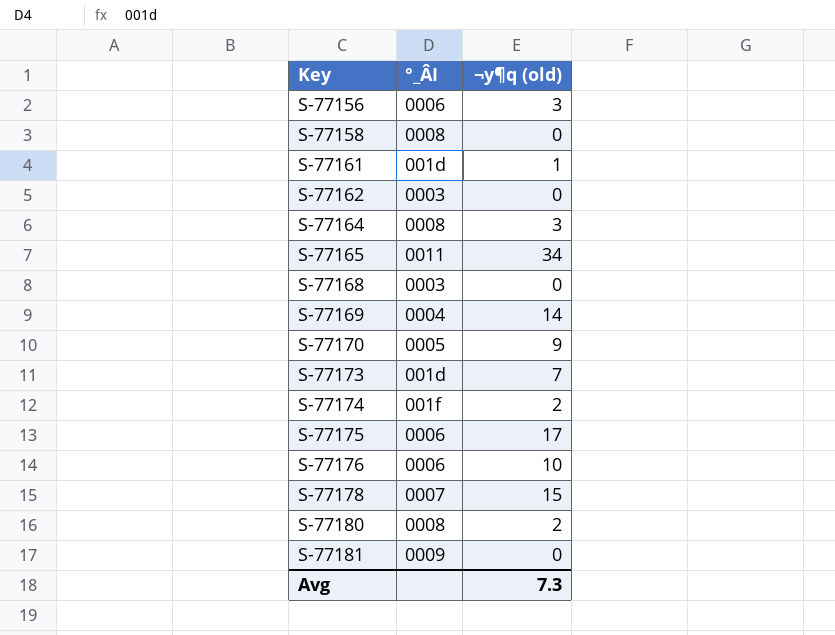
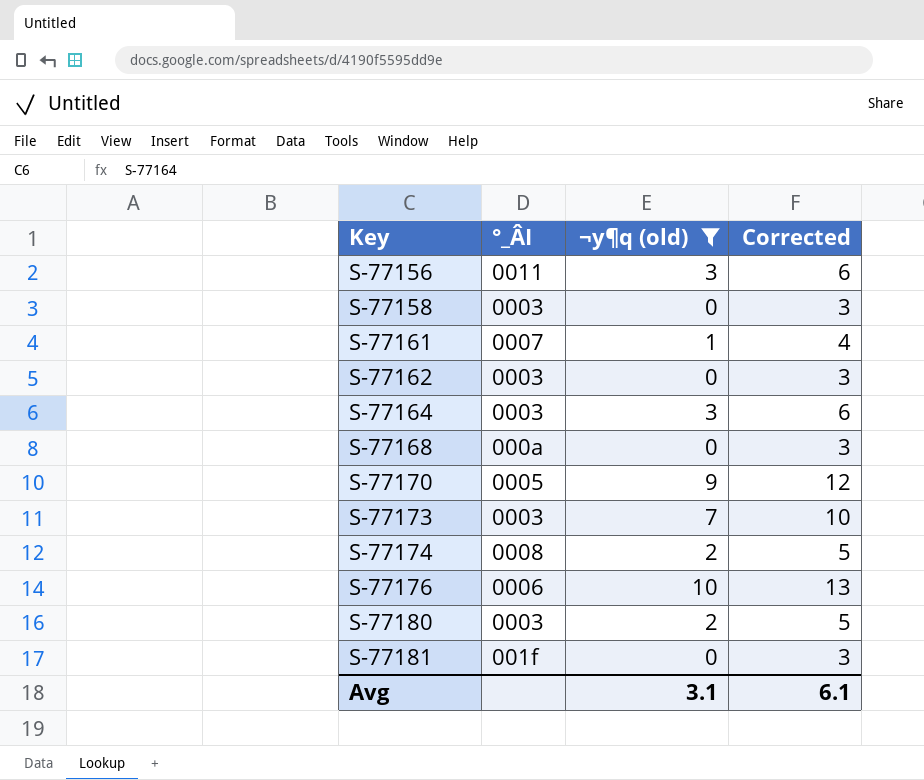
filter: none -> ¬y¶q (old) <= 10
column Corrected | formula: none -> [¬y¶q (old)] + 3
S-77156 | °_ÂI: 0006 -> 0011
S-77158 | °_ÂI: 0008 -> 0003
S-77161 | °_ÂI: 001d -> 0007
S-77164 | °_ÂI: 0008 -> 0003
S-77168 | °_ÂI: 0003 -> 000a
S-77173 | °_ÂI: 001d -> 0003
S-77174 | °_ÂI: 001f -> 0008
S-77180 | °_ÂI: 0008 -> 0003
S-77181 | °_ÂI: 0009 -> 001f
Avg | ¬y¶q (old): 7.3 -> 3.1

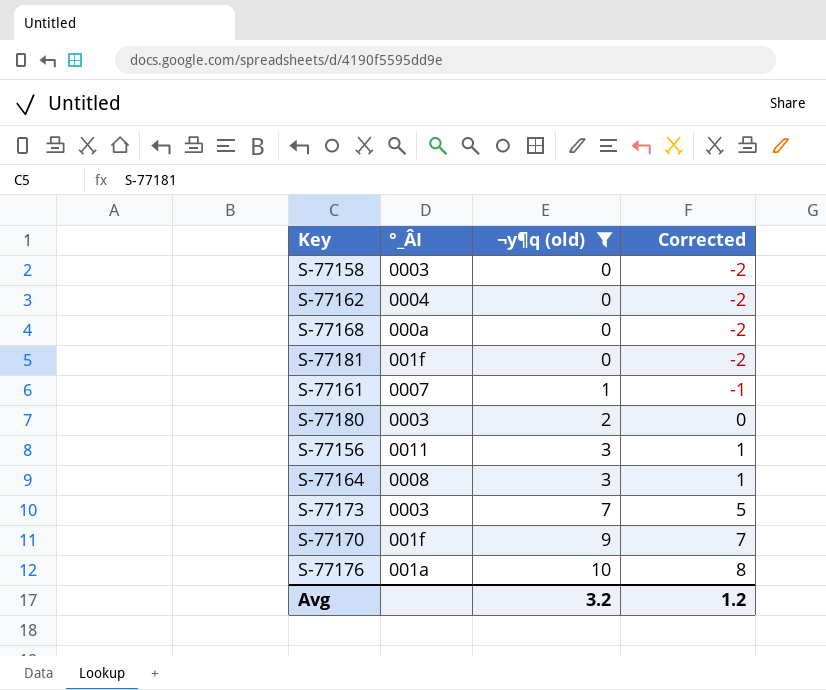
row order: Key ascending -> ¬y¶q (old) ascending
column Corrected | formula: [¬y¶q (old)] + 3 -> [¬y¶q (old)] - 2
row S-77174: 0008 | 2 | 5 -> none
S-77162 | °_ÂI: 0003 -> 0004
S-77164 | °_ÂI: 0003 -> 0008
S-77170 | °_ÂI: 0005 -> 001f
S-77176 | °_ÂI: 0006 -> 001a
Avg | ¬y¶q (old): 3.1 -> 3.2
Avg | Corrected: 6.1 -> 1.2

